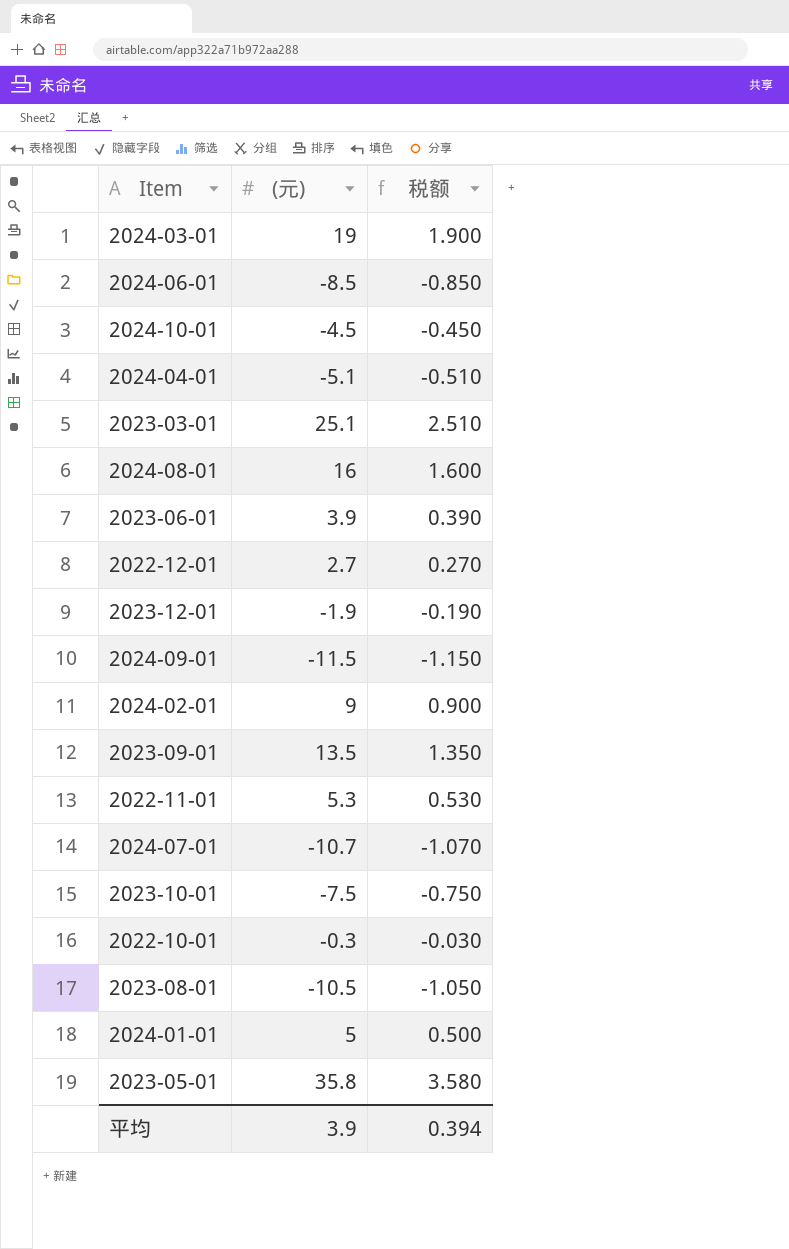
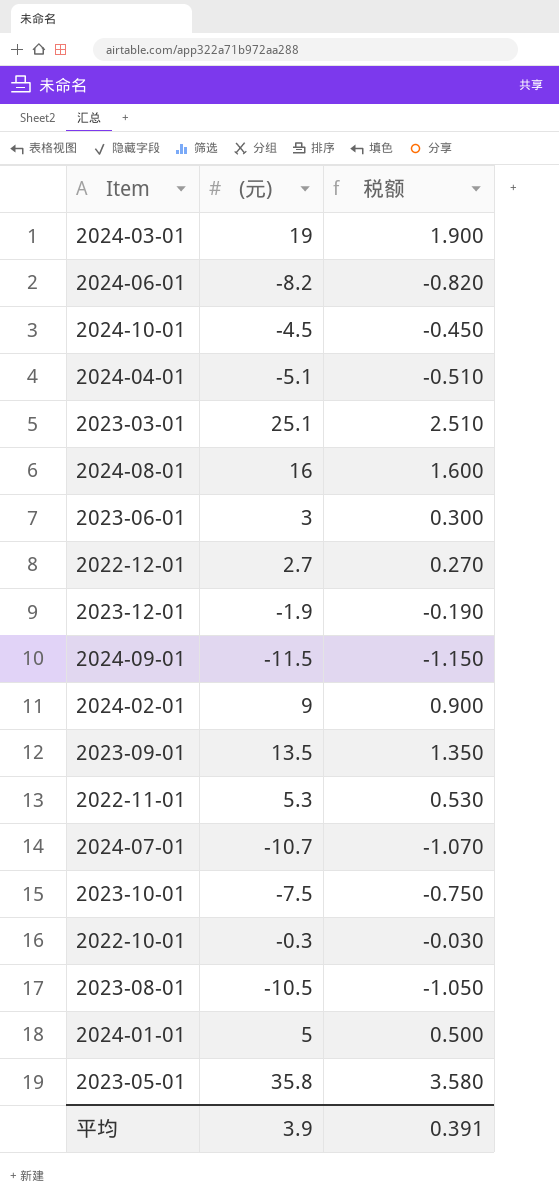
2024-06-01 | (元): -8.5 -> -8.2
2024-06-01 | 税额: -0.850 -> -0.820
2023-06-01 | (元): 3.9 -> 3
2023-06-01 | 税额: 0.390 -> 0.300
平均 | 税额: 0.394 -> 0.391

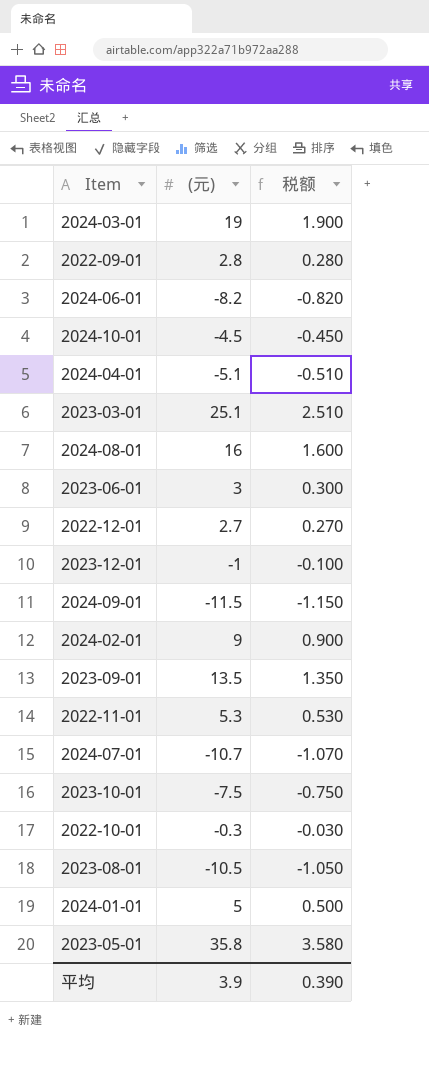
row 2022-09-01: none -> 2.8 | 0.280
2023-12-01 | (元): -1.9 -> -1
2023-12-01 | 税额: -0.190 -> -0.100
平均 | 税额: 0.391 -> 0.390

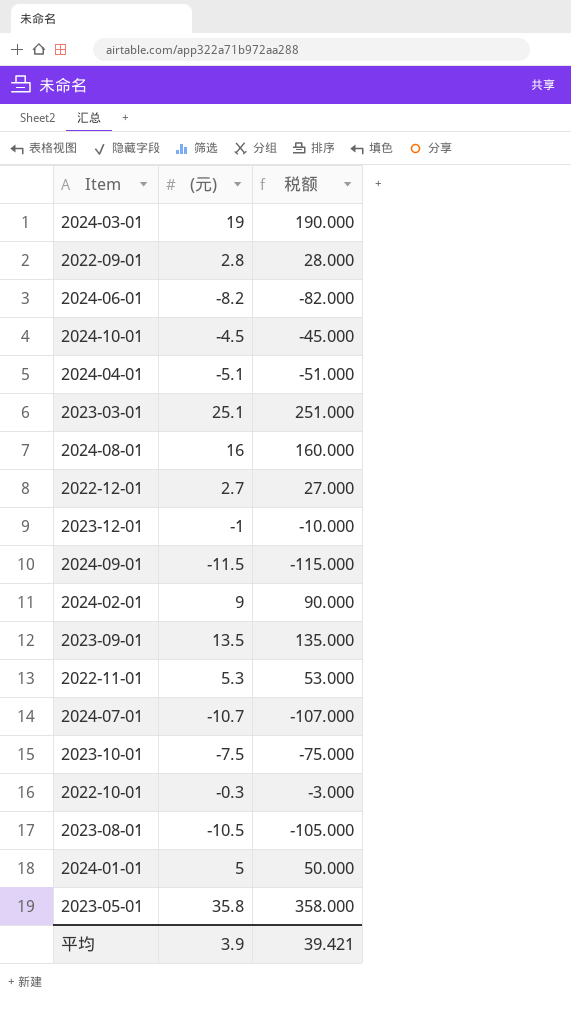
column 税额 | formula: [(元)] * 0.1 -> [(元)] * 10
row 2023-06-01: 3 | 0.300 -> none
平均 | 税额: 0.390 -> 39.421

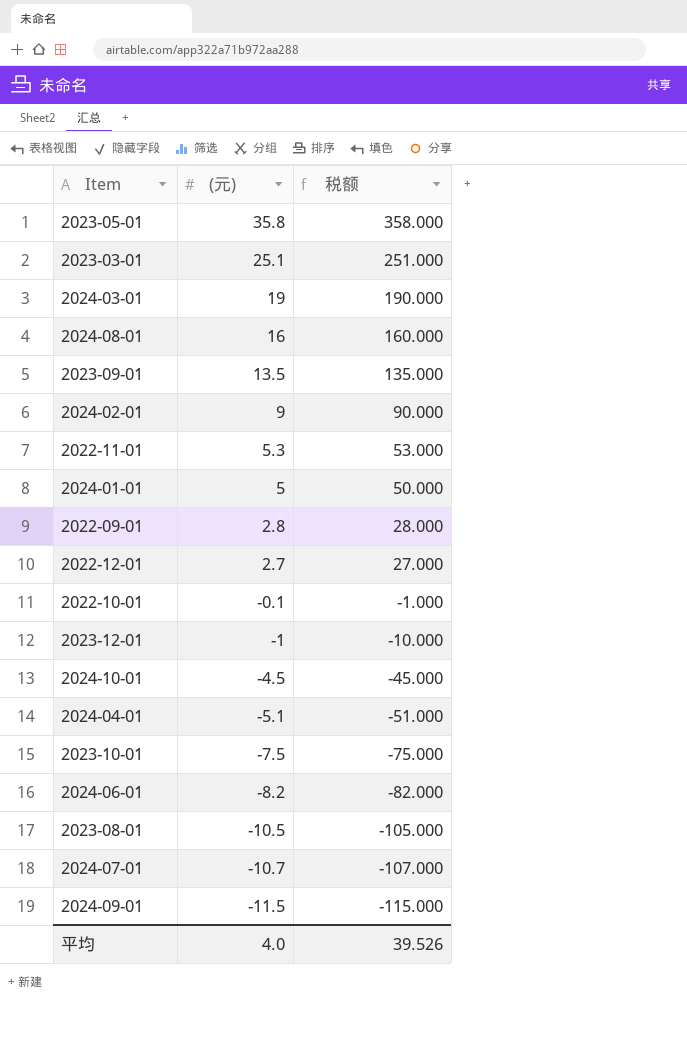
row order: none -> (元) descending
2022-10-01 | (元): -0.3 -> -0.1
2022-10-01 | 税额: -3.000 -> -1.000
平均 | (元): 3.9 -> 4.0
平均 | 税额: 39.421 -> 39.526

